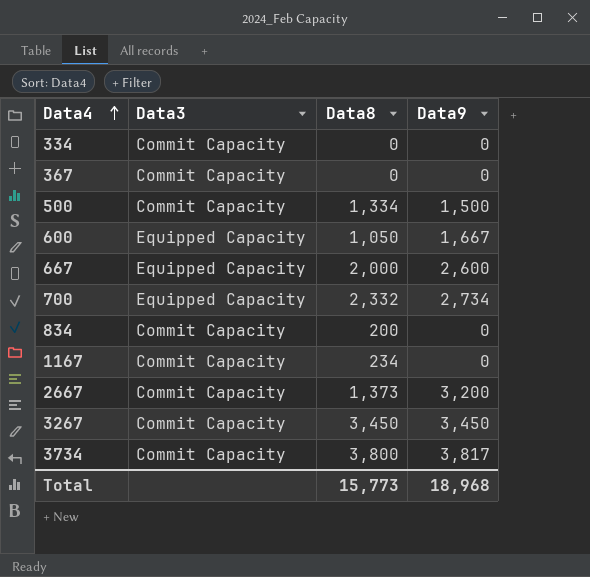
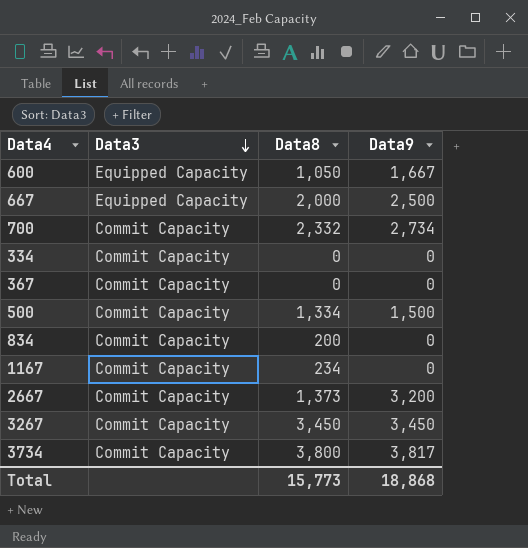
row order: Data4 ascending -> Data3 descending
667 | Data9: 2,600 -> 2,500
700 | Data3: Equipped Capacity -> Commit Capacity
Total | Data9: 18,968 -> 18,868

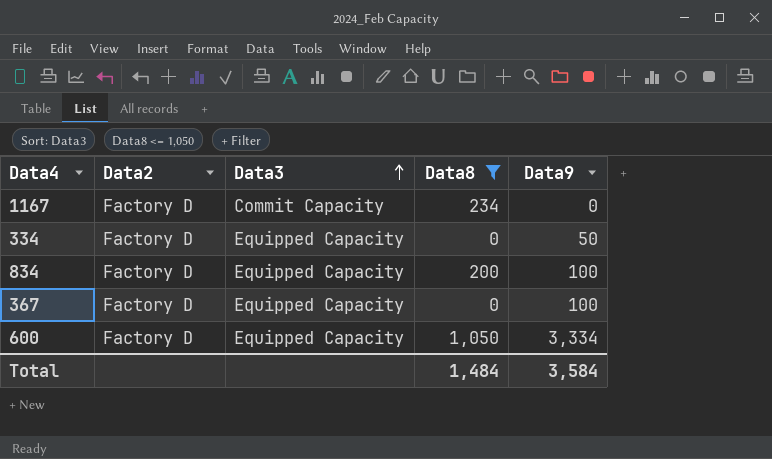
filter: none -> Data8 <= 1,050
row order: Data3 descending -> Data3 ascending
column Data2 | position: none -> 2
334 | Data3: Commit Capacity -> Equipped Capacity
334 | Data9: 0 -> 50
834 | Data3: Commit Capacity -> Equipped Capacity
834 | Data9: 0 -> 100
367 | Data3: Commit Capacity -> Equipped Capacity
367 | Data9: 0 -> 100
600 | Data9: 1,667 -> 3,334
Total | Data8: 15,773 -> 1,484
Total | Data9: 18,868 -> 3,584

